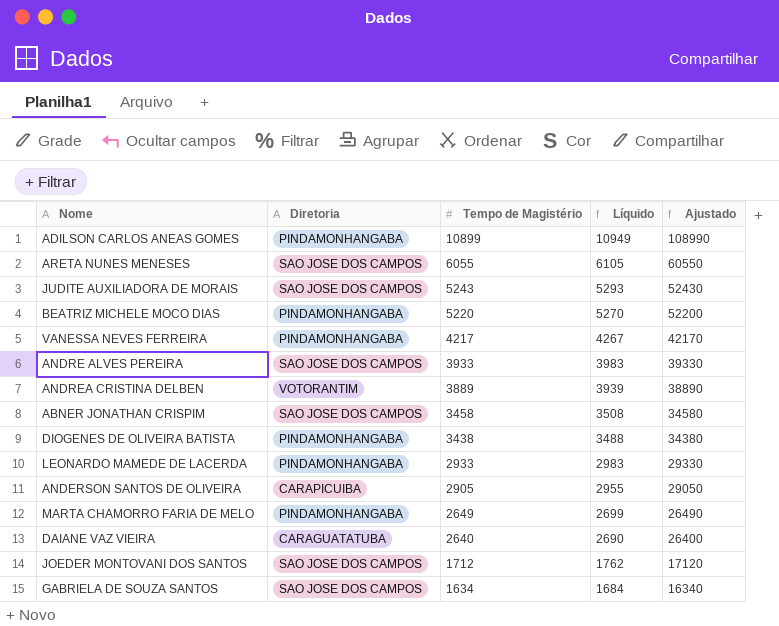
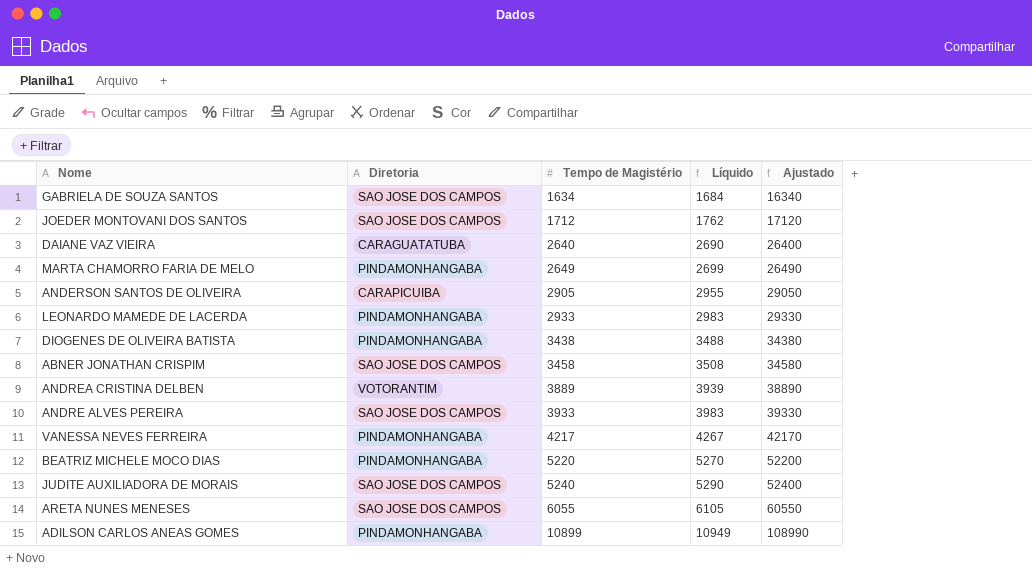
row order: Tempo de Magistério descending -> Tempo de Magistério ascending
JUDITE AUXILIADORA DE MORAIS | Tempo de Magistério: 5243 -> 5240
JUDITE AUXILIADORA DE MORAIS | Líquido: 5293 -> 5290
JUDITE AUXILIADORA DE MORAIS | Ajustado: 52430 -> 52400

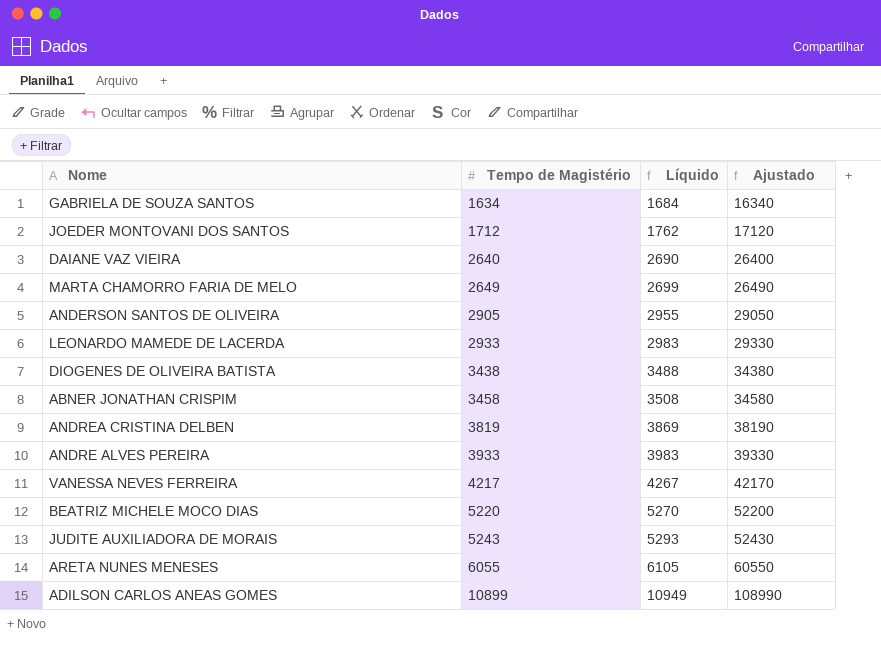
column Diretoria | position: 2 -> none
ANDREA CRISTINA DELBEN | Tempo de Magistério: 3889 -> 3819
ANDREA CRISTINA DELBEN | Líquido: 3939 -> 3869
ANDREA CRISTINA DELBEN | Ajustado: 38890 -> 38190
JUDITE AUXILIADORA DE MORAIS | Tempo de Magistério: 5240 -> 5243
JUDITE AUXILIADORA DE MORAIS | Líquido: 5290 -> 5293
JUDITE AUXILIADORA DE MORAIS | Ajustado: 52400 -> 52430

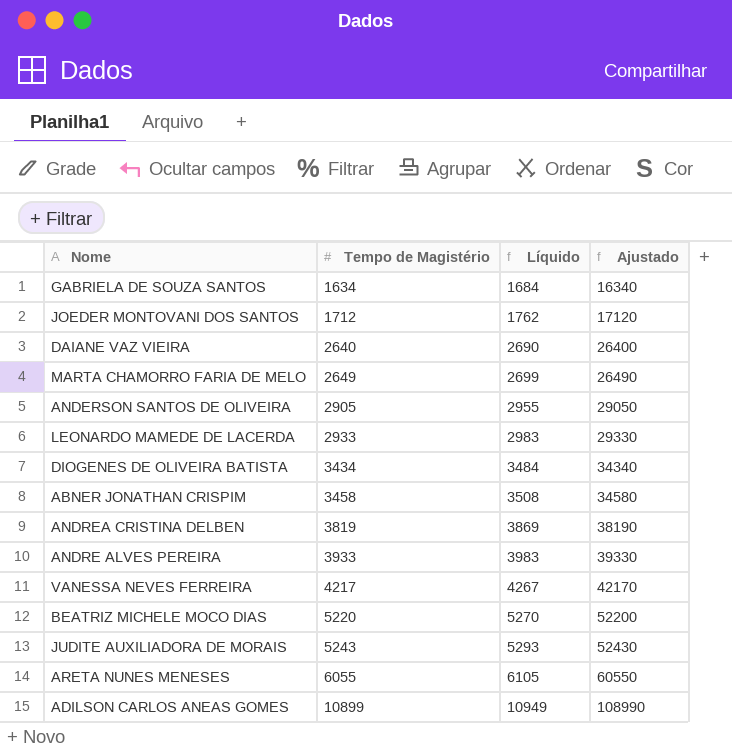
DIOGENES DE OLIVEIRA BATISTA | Tempo de Magistério: 3438 -> 3434
DIOGENES DE OLIVEIRA BATISTA | Líquido: 3488 -> 3484
DIOGENES DE OLIVEIRA BATISTA | Ajustado: 34380 -> 34340

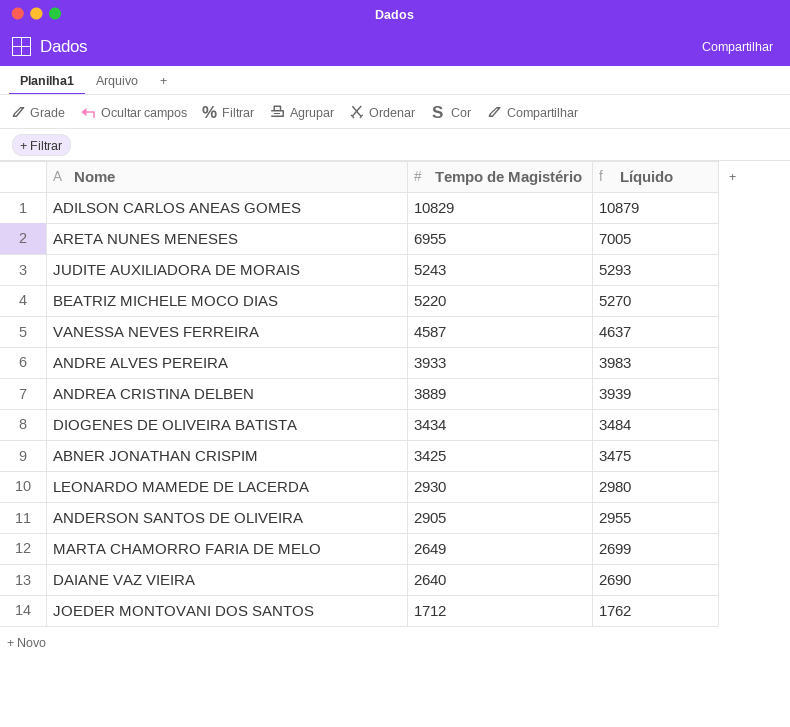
row order: Tempo de Magistério ascending -> Tempo de Magistério descending
column Ajustado | formula: [Tempo de Magistério] * 10 -> none
row GABRIELA DE SOUZA SANTOS: 1634 | 1684 | 16340 -> none
ADILSON CARLOS ANEAS GOMES | Tempo de Magistério: 10899 -> 10829
ADILSON CARLOS ANEAS GOMES | Líquido: 10949 -> 10879
ARETA NUNES MENESES | Tempo de Magistério: 6055 -> 6955
ARETA NUNES MENESES | Líquido: 6105 -> 7005
VANESSA NEVES FERREIRA | Tempo de Magistério: 4217 -> 4587
VANESSA NEVES FERREIRA | Líquido: 4267 -> 4637
ANDREA CRISTINA DELBEN | Tempo de Magistério: 3819 -> 3889
ANDREA CRISTINA DELBEN | Líquido: 3869 -> 3939
ABNER JONATHAN CRISPIM | Tempo de Magistério: 3458 -> 3425
ABNER JONATHAN CRISPIM | Líquido: 3508 -> 3475
LEONARDO MAMEDE DE LACERDA | Tempo de Magistério: 2933 -> 2930
LEONARDO MAMEDE DE LACERDA | Líquido: 2983 -> 2980

